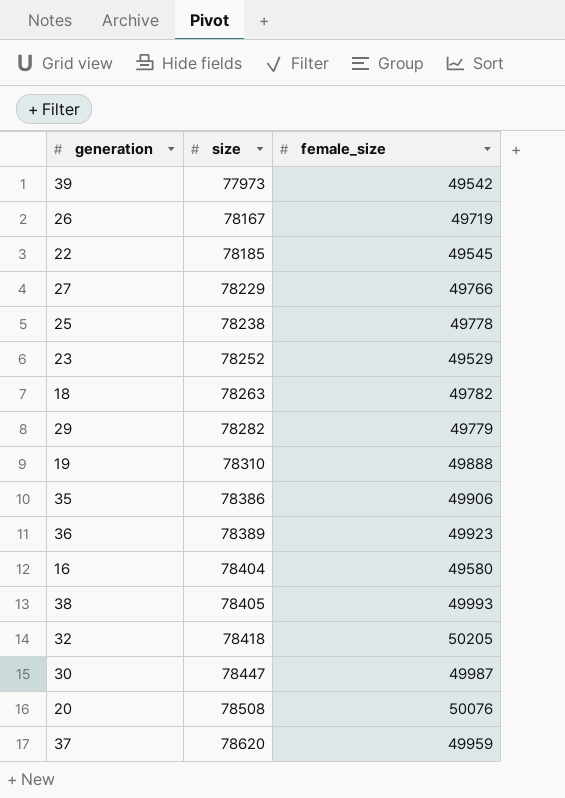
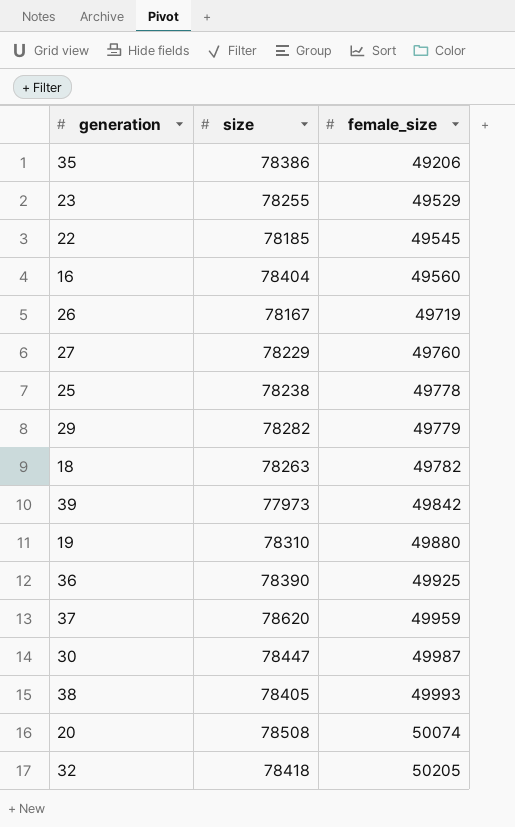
row order: size ascending -> female_size ascending
35 | female_size: 49906 -> 49206
23 | size: 78252 -> 78255
16 | female_size: 49580 -> 49560
27 | female_size: 49766 -> 49760
39 | female_size: 49542 -> 49842
19 | female_size: 49888 -> 49880
36 | size: 78389 -> 78390
36 | female_size: 49923 -> 49925
20 | female_size: 50076 -> 50074

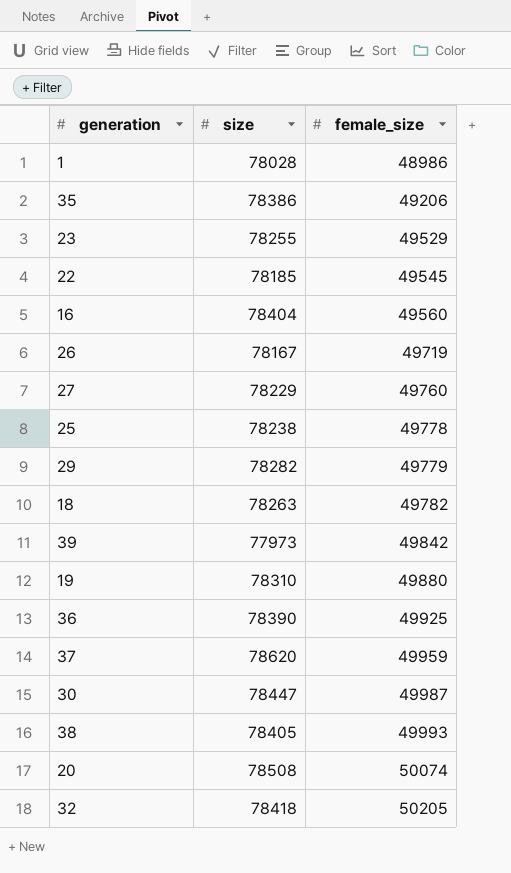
row 1: none -> 78028 | 48986

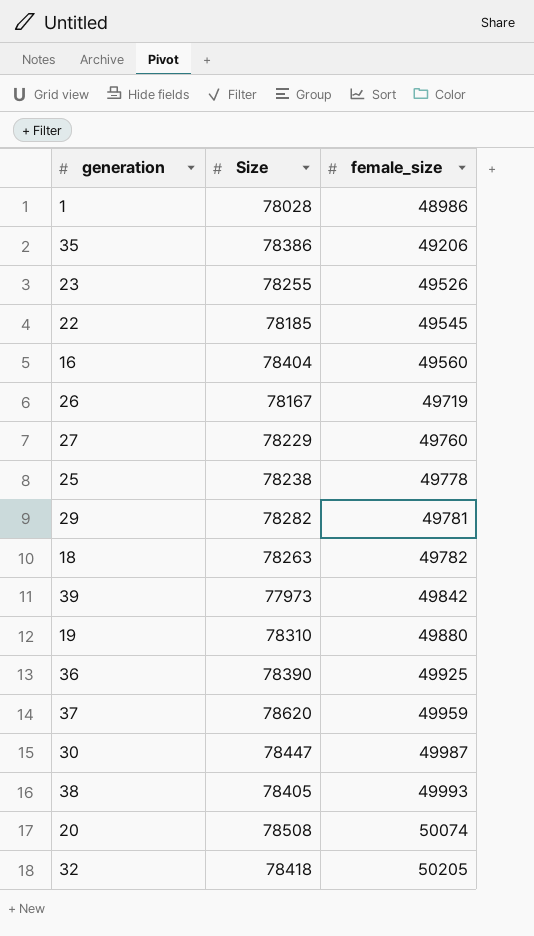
column name: size -> Size
23 | female_size: 49529 -> 49526
29 | female_size: 49779 -> 49781

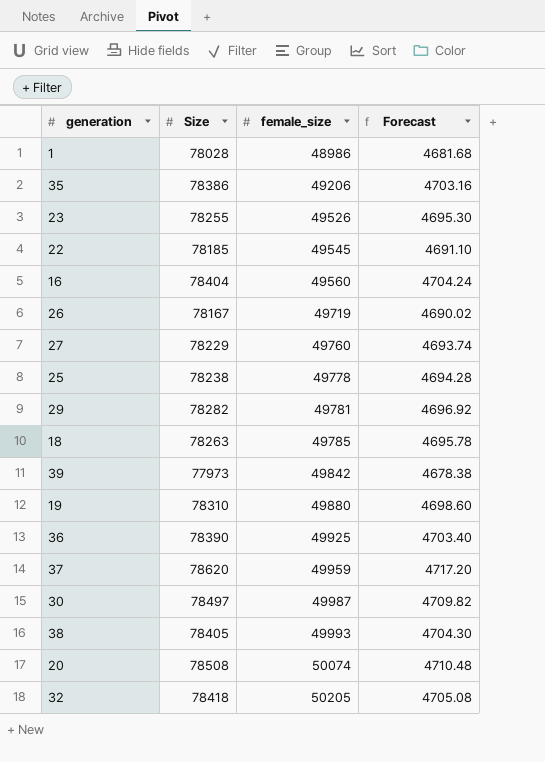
column Forecast | formula: none -> [Size] * 0.06
18 | female_size: 49782 -> 49785
30 | Size: 78447 -> 78497

